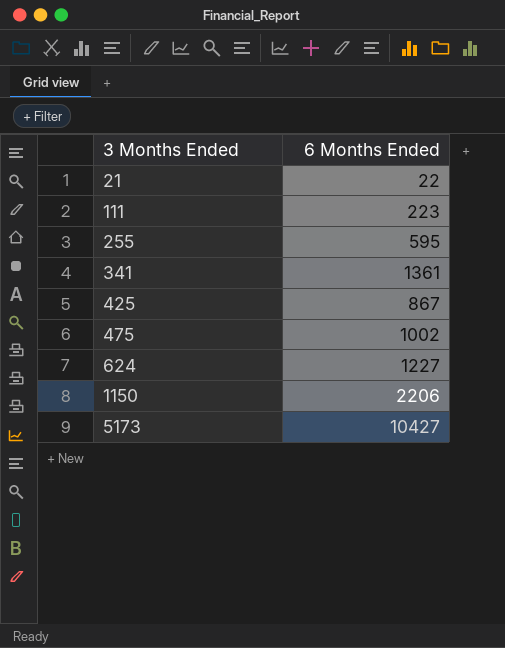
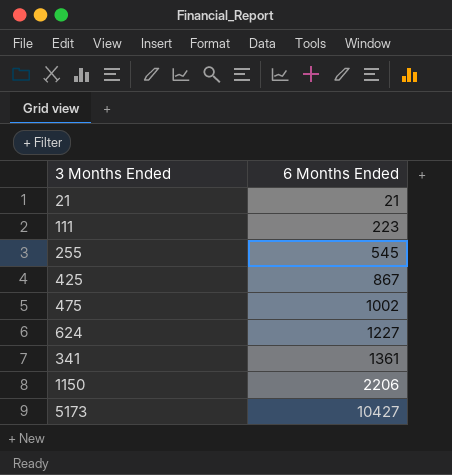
row order: 3 Months Ended ascending -> 6 Months Ended ascending
21 | 6 Months Ended: 22 -> 21
255 | 6 Months Ended: 595 -> 545

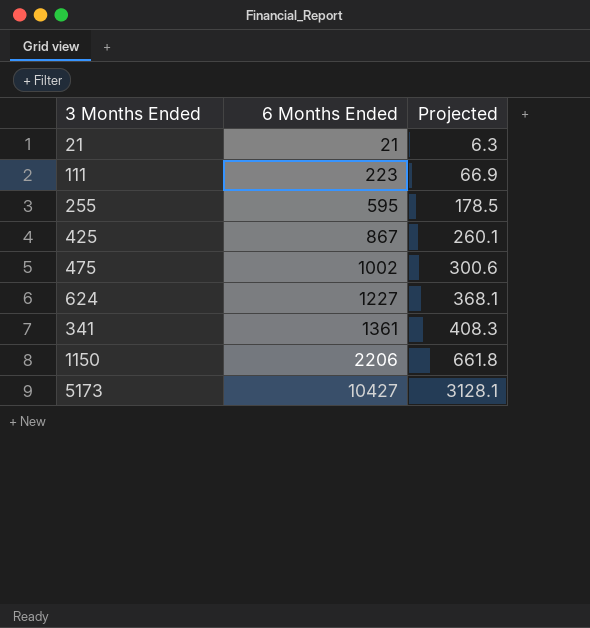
column Projected | formula: none -> [6 Months Ended] * 0.3
255 | 6 Months Ended: 545 -> 595

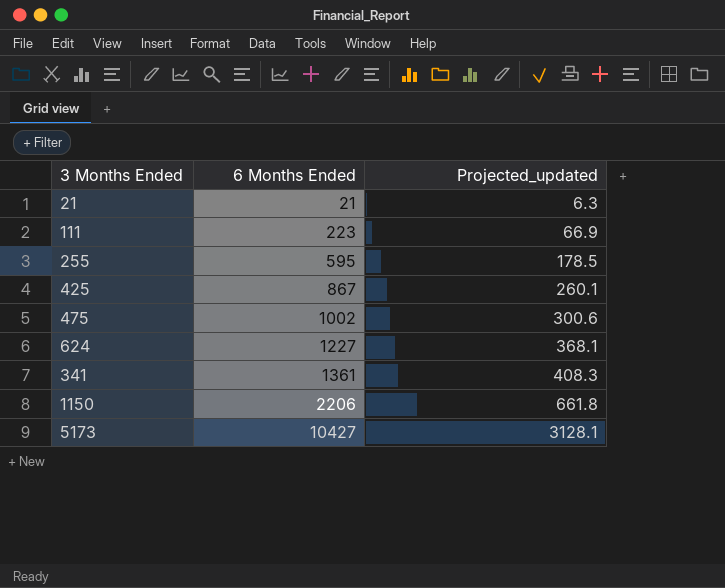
column name: Projected -> Projected_updated

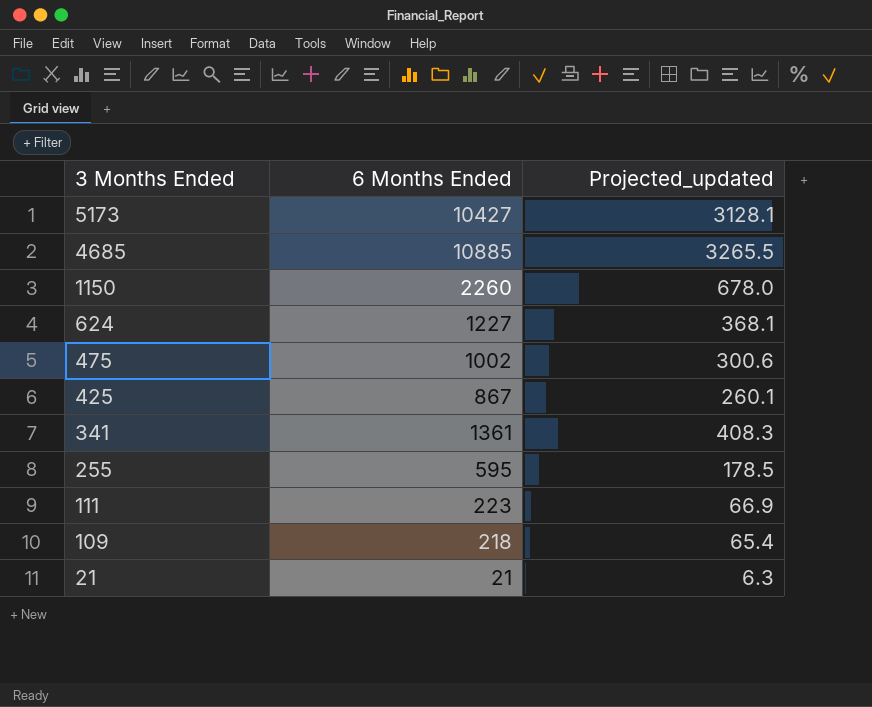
row order: 6 Months Ended ascending -> 3 Months Ended descending
row 4685: none -> 10885 | 3265.5
1150 | 6 Months Ended: 2206 -> 2260
1150 | Projected_updated: 661.8 -> 678.0
row 109: none -> 218 | 65.4

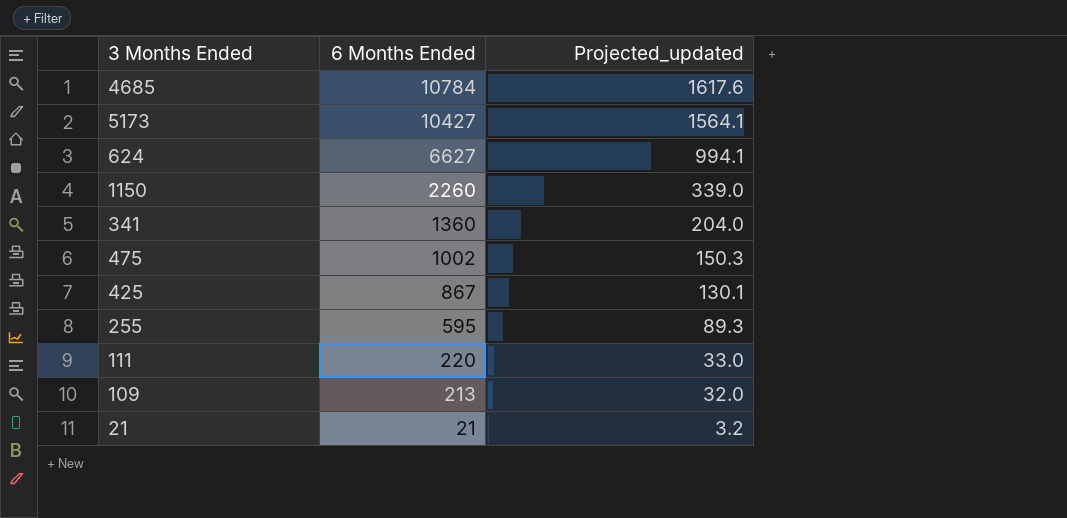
row order: 3 Months Ended descending -> 6 Months Ended descending
column Projected_updated | formula: [6 Months Ended] * 0.3 -> [6 Months Ended] * 0.15
4685 | 6 Months Ended: 10885 -> 10784
624 | 6 Months Ended: 1227 -> 6627
341 | 6 Months Ended: 1361 -> 1360
111 | 6 Months Ended: 223 -> 220
109 | 6 Months Ended: 218 -> 213

